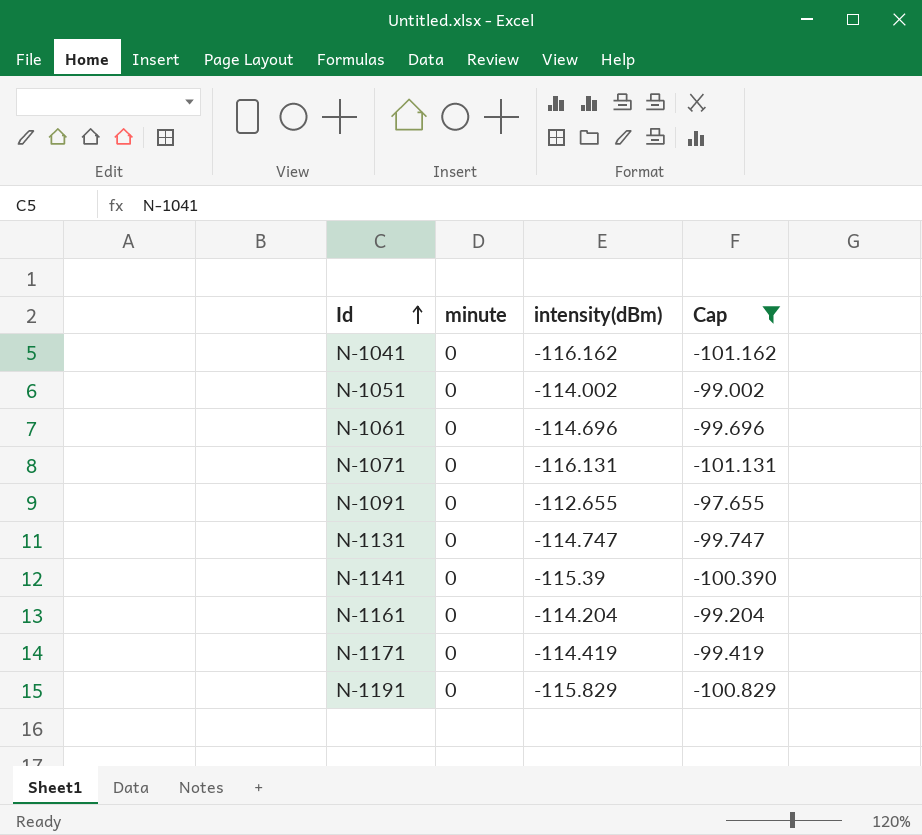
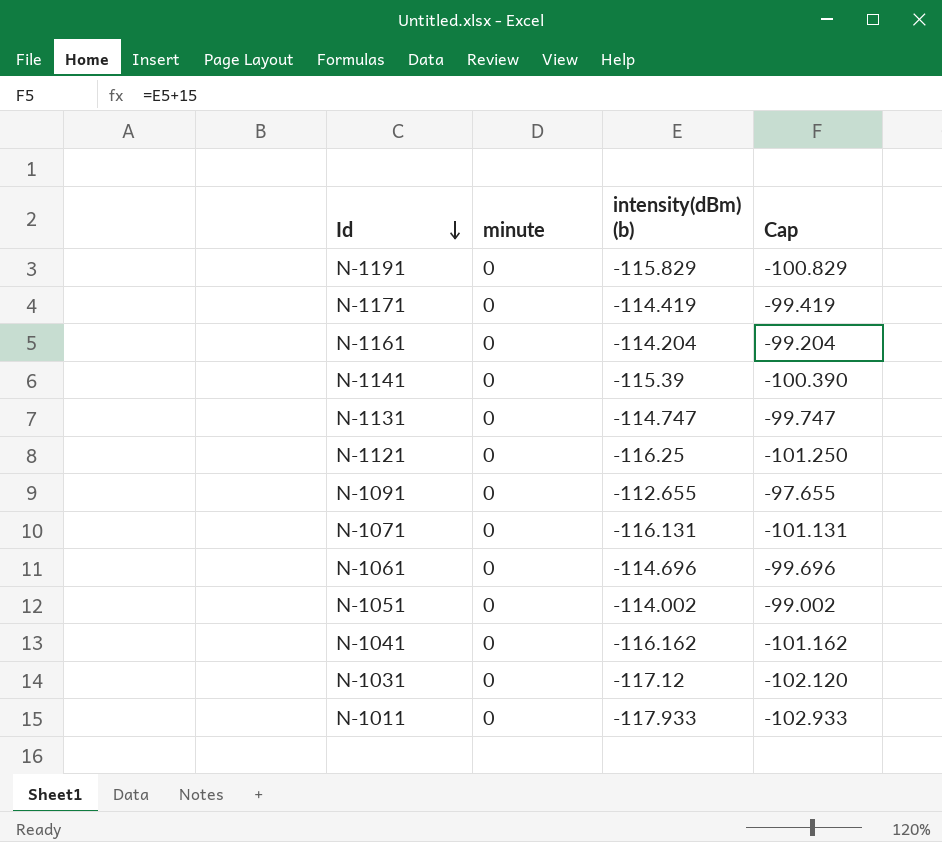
filter: Cap >= -101.162 -> none
row order: Id ascending -> Id descending
column name: intensity(dBm) -> intensity(dBm) (b)

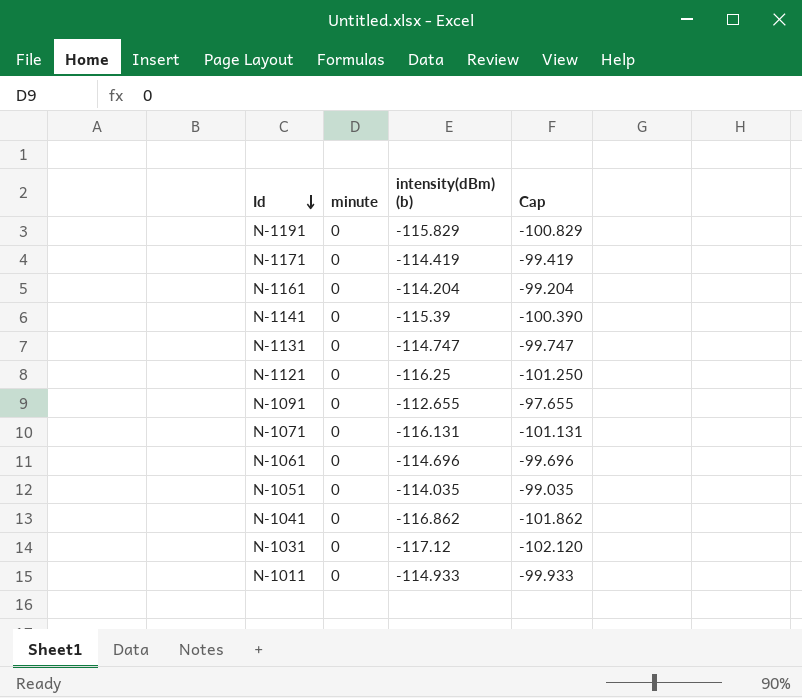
N-1051 | intensity(dBm) (b): -114.002 -> -114.035
N-1051 | Cap: -99.002 -> -99.035
N-1041 | intensity(dBm) (b): -116.162 -> -116.862
N-1041 | Cap: -101.162 -> -101.862
N-1011 | intensity(dBm) (b): -117.933 -> -114.933
N-1011 | Cap: -102.933 -> -99.933

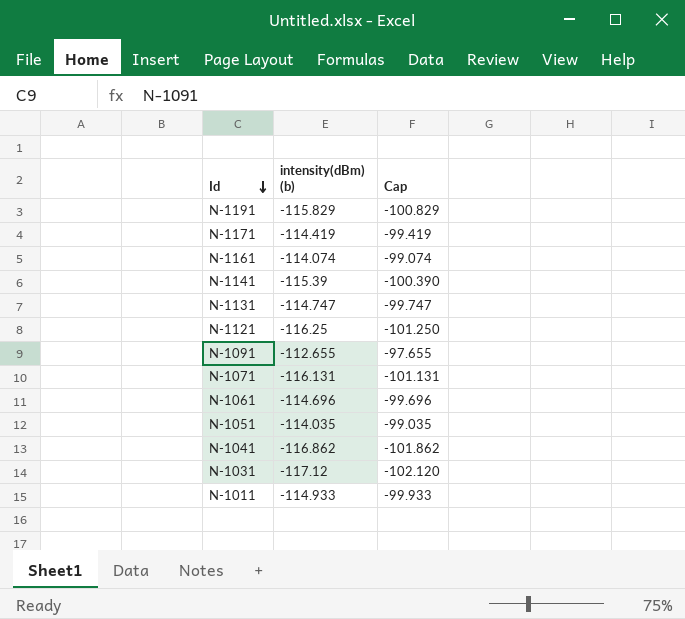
column minute | position: 2 -> none
N-1161 | intensity(dBm) (b): -114.204 -> -114.074
N-1161 | Cap: -99.204 -> -99.074

